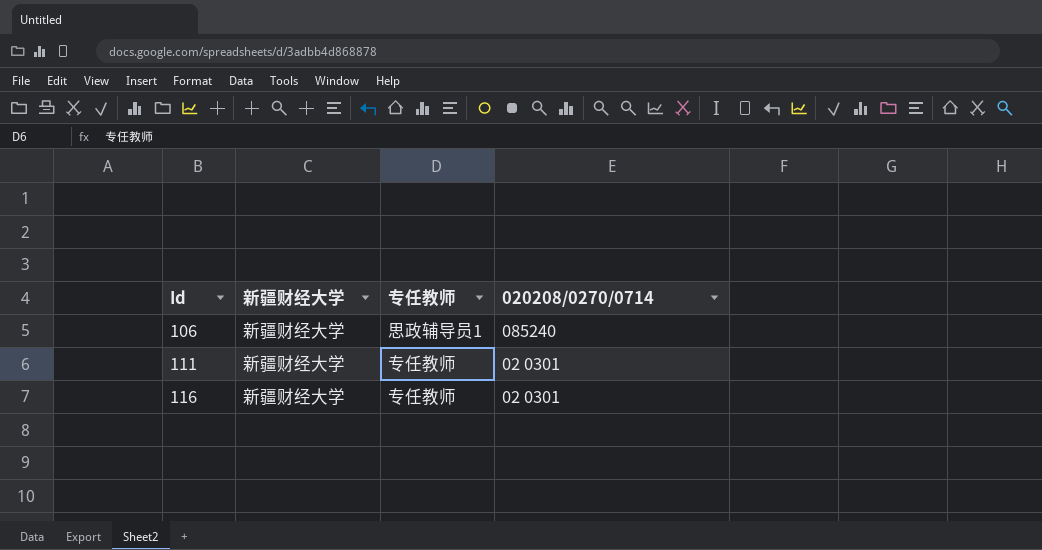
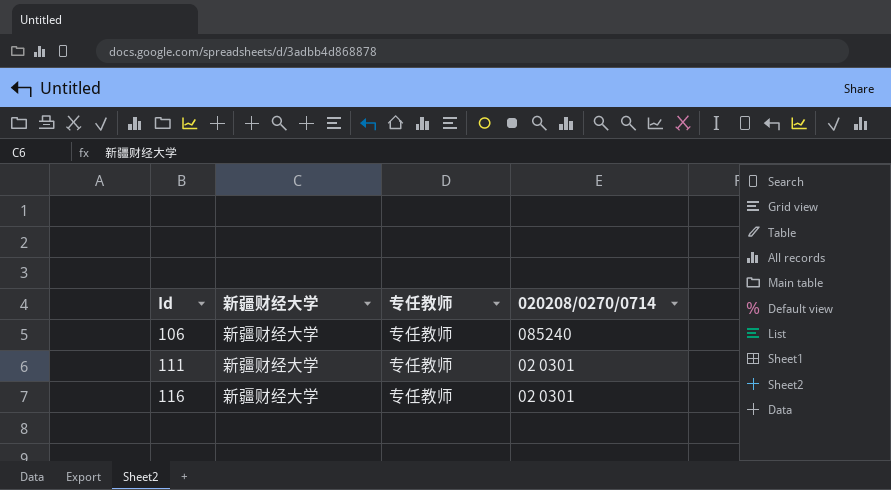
106 | 专任教师: 思政辅导员1 -> 专任教师

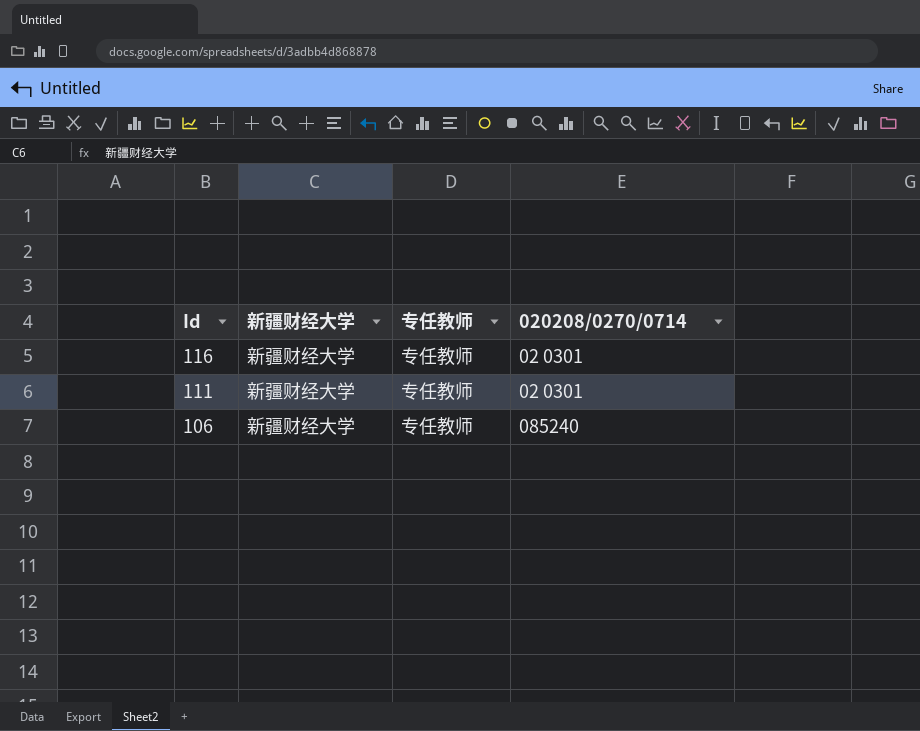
row order: Id ascending -> Id descending

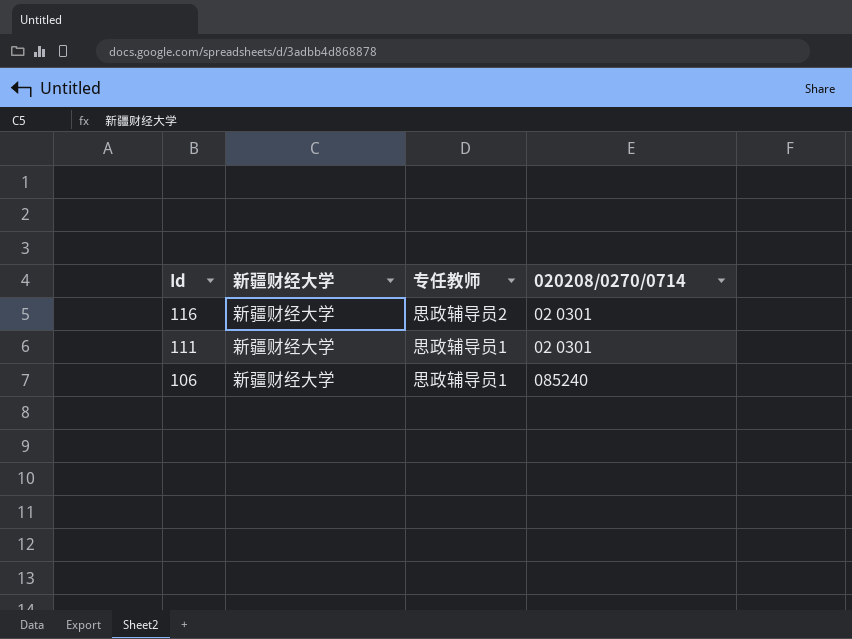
116 | 专任教师: 专任教师 -> 思政辅导员2
111 | 专任教师: 专任教师 -> 思政辅导员1
106 | 专任教师: 专任教师 -> 思政辅导员1

